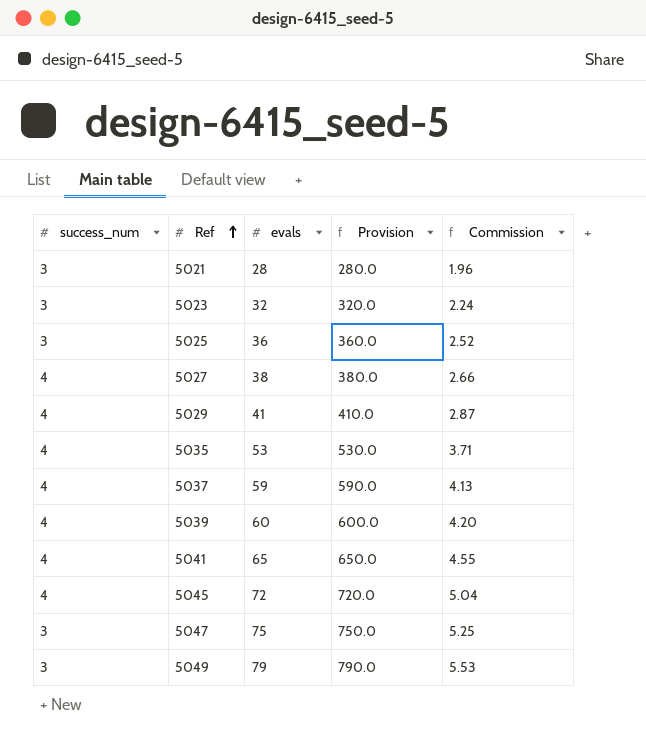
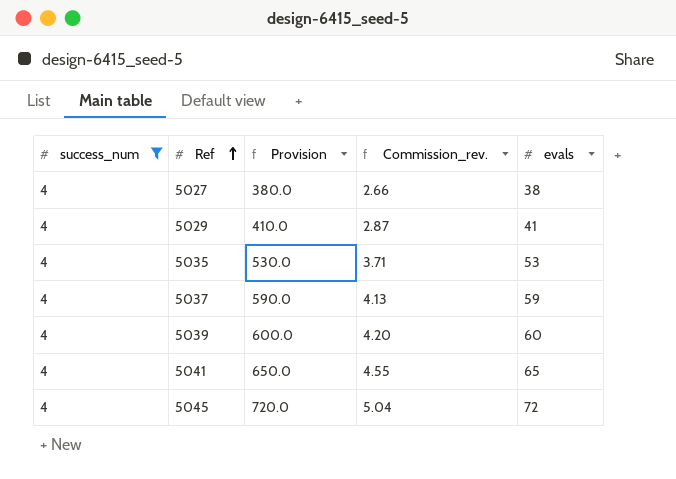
filter: none -> success_num = 4
column name: Commission -> Commission_rev.
column evals | position: 3 -> 5

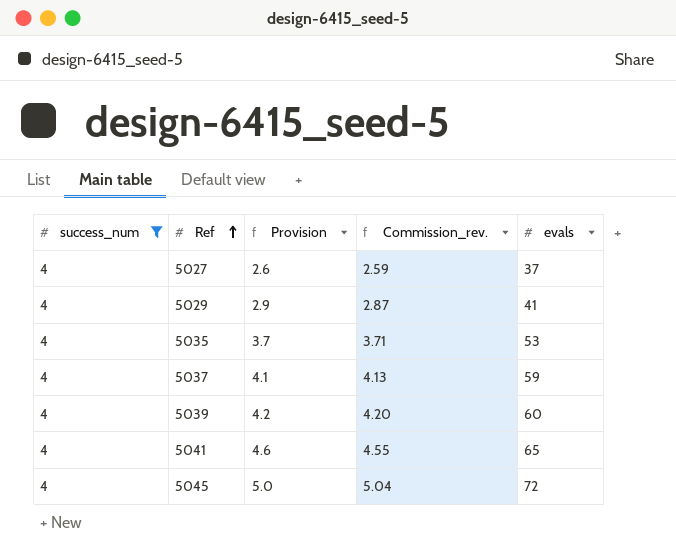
column Provision | formula: [evals] * 10 -> [evals] * 0.07
5027 | Commission_rev.: 2.66 -> 2.59
5027 | evals: 38 -> 37

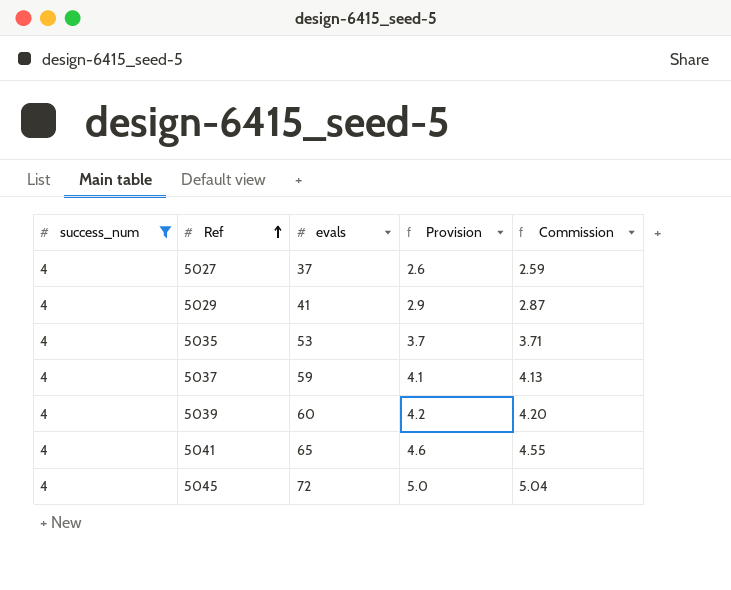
column evals | position: 5 -> 3
column name: Commission_rev. -> Commission

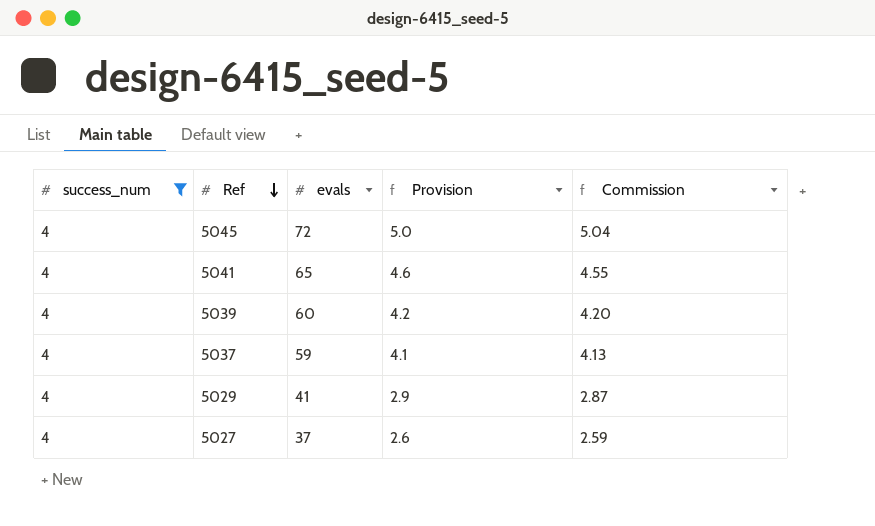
row order: Ref ascending -> Ref descending
row 5035: 4 | 53 | 3.7 | 3.71 -> none

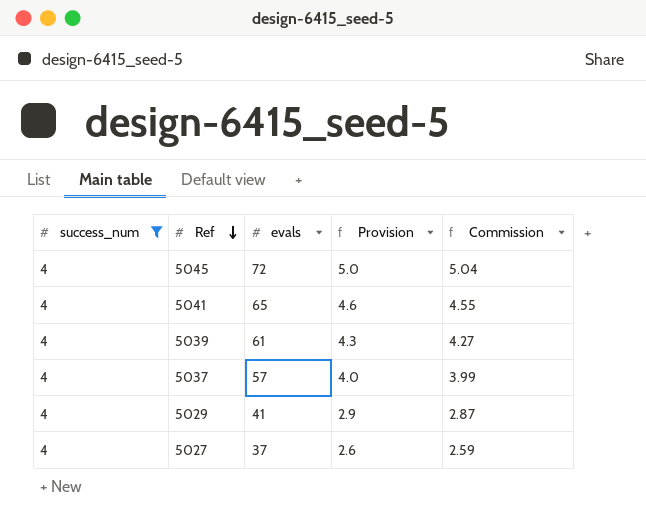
5039 | evals: 60 -> 61
5039 | Provision: 4.2 -> 4.3
5039 | Commission: 4.20 -> 4.27
5037 | evals: 59 -> 57
5037 | Provision: 4.1 -> 4.0
5037 | Commission: 4.13 -> 3.99

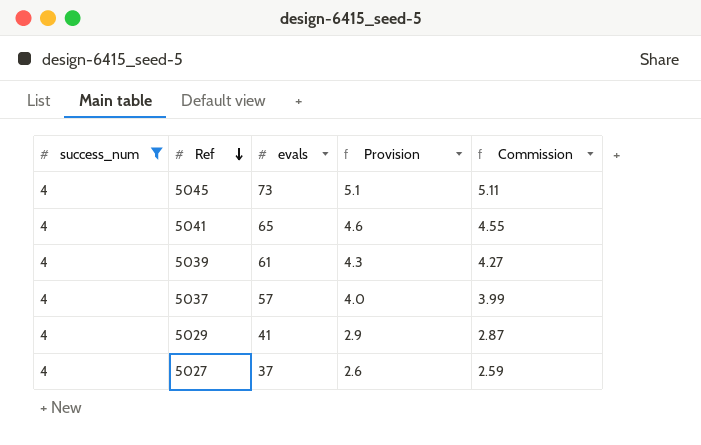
5045 | evals: 72 -> 73
5045 | Provision: 5.0 -> 5.1
5045 | Commission: 5.04 -> 5.11

